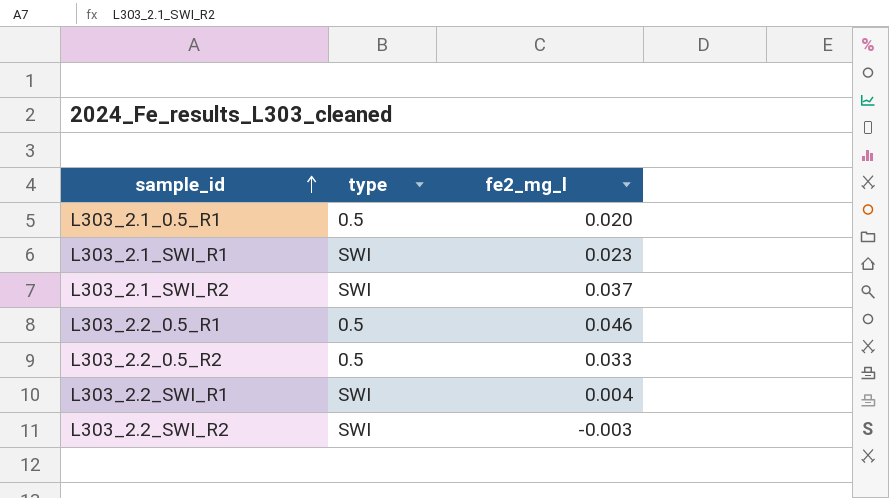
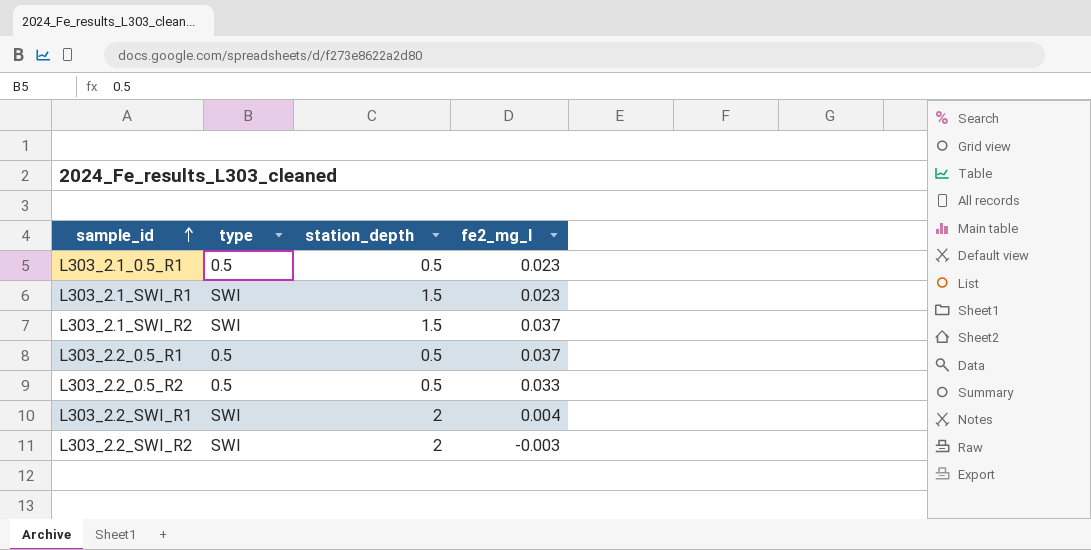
column station_depth | position: none -> 3
L303_2.1_0.5_R1 | fe2_mg_l: 0.020 -> 0.023
L303_2.2_0.5_R1 | fe2_mg_l: 0.046 -> 0.037

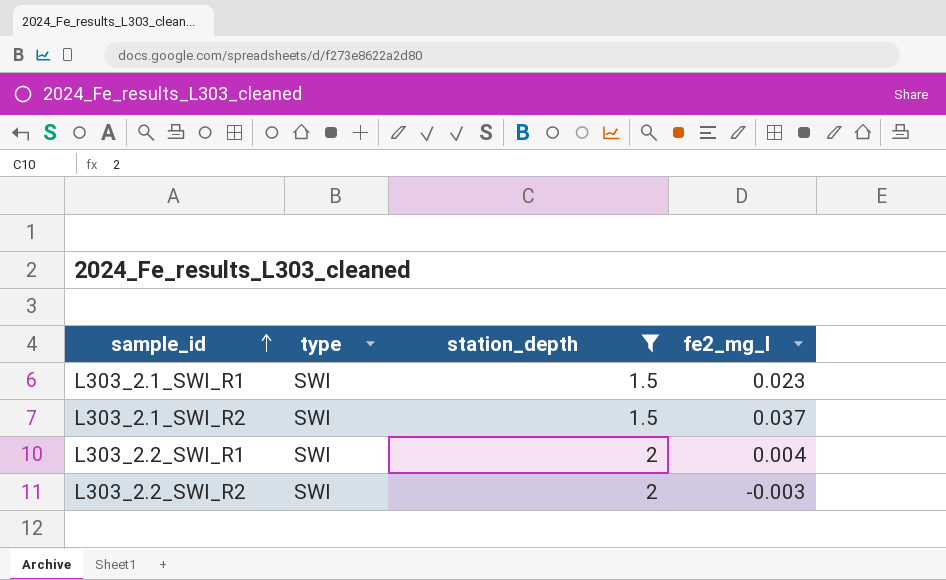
filter: none -> station_depth != 0.5

